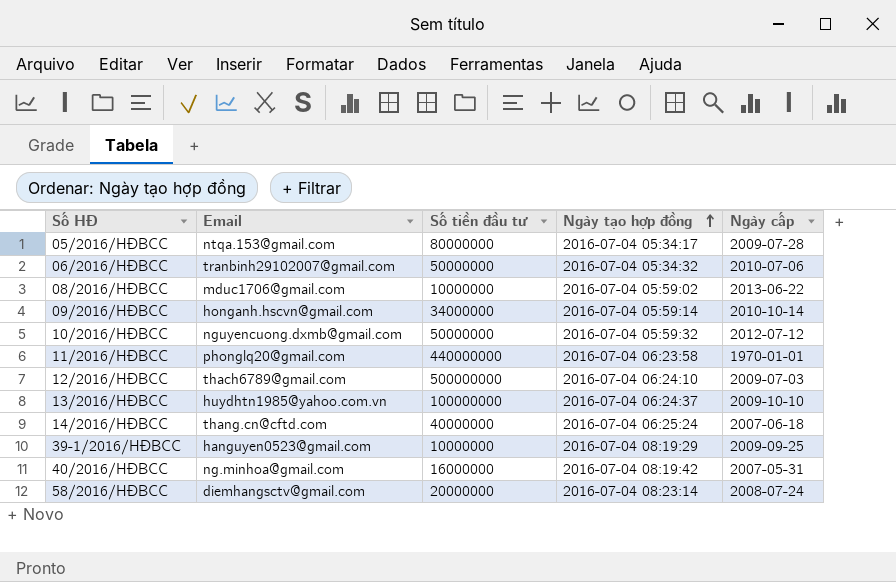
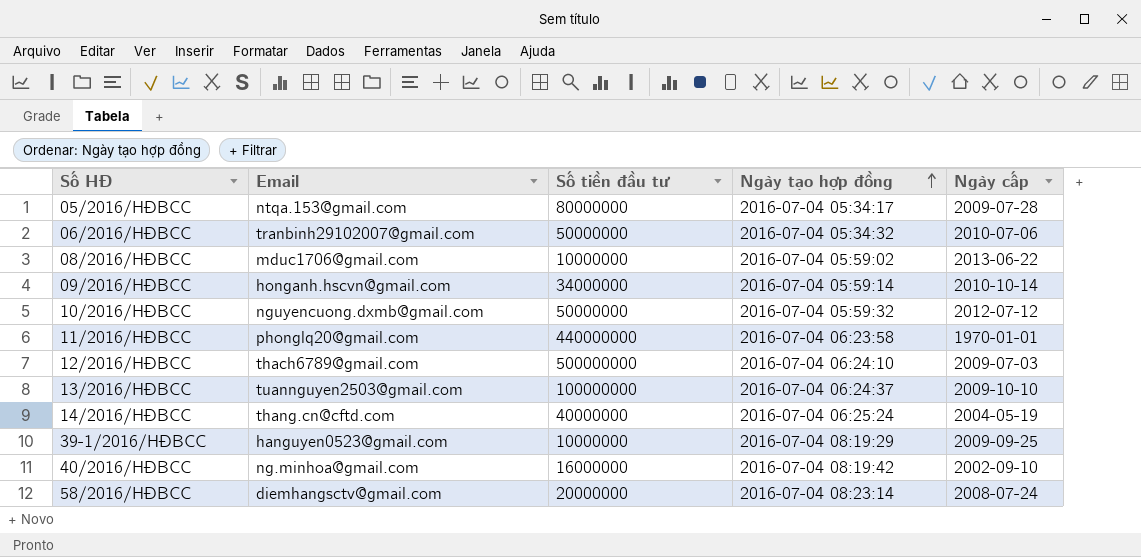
13/2016/HĐBCC | Email: huydhtn1985@yahoo.com.vn -> tuannguyen2503@gmail.com
14/2016/HĐBCC | Ngày cấp: 2007-06-18 -> 2004-05-19
40/2016/HĐBCC | Ngày cấp: 2007-05-31 -> 2002-09-10

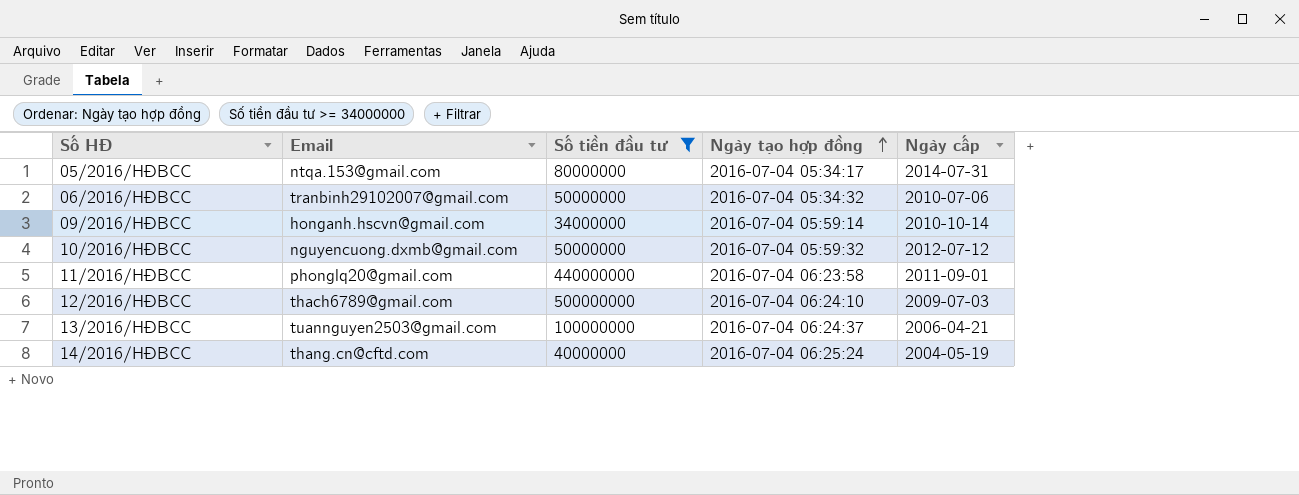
filter: none -> Số tiền đầu tư >= 34000000
05/2016/HĐBCC | Ngày cấp: 2009-07-28 -> 2014-07-31
11/2016/HĐBCC | Ngày cấp: 1970-01-01 -> 2011-09-01
13/2016/HĐBCC | Ngày cấp: 2009-10-10 -> 2006-04-21

